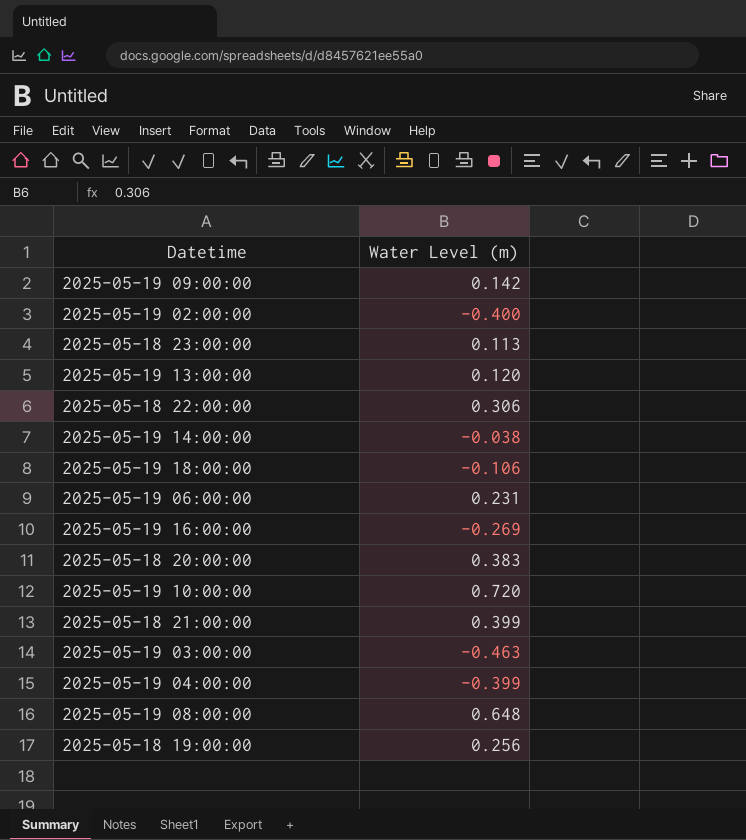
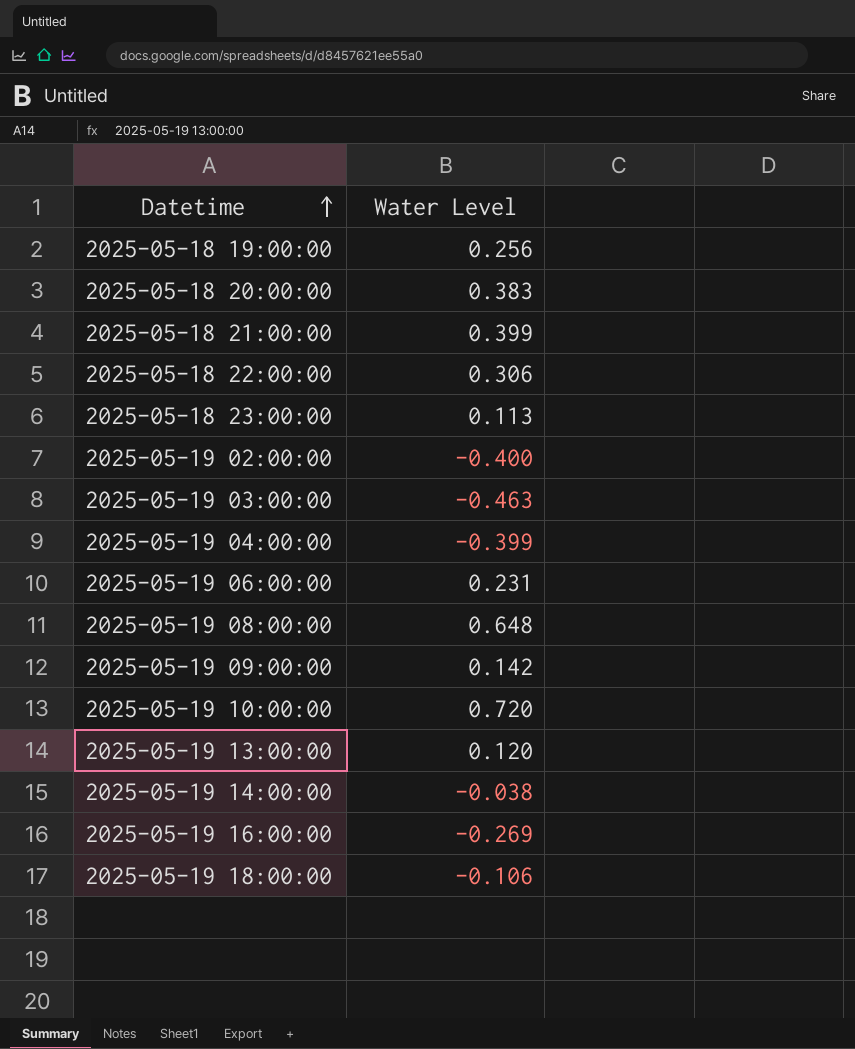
row order: none -> Datetime ascending
column name: Water Level (m) -> Water Level

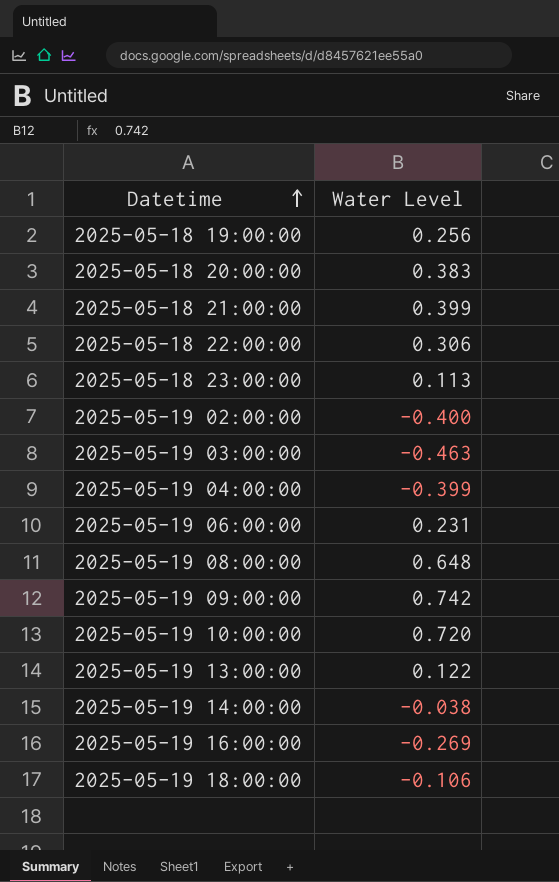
2025-05-19 09:00:00 | Water Level: 0.142 -> 0.742
2025-05-19 13:00:00 | Water Level: 0.120 -> 0.122

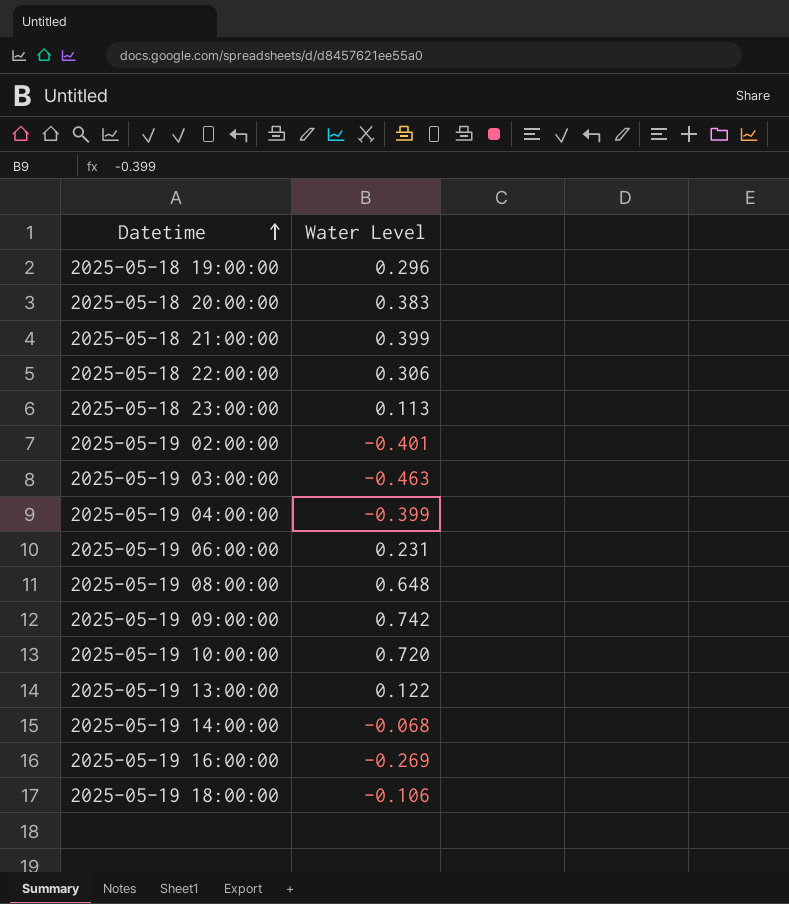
2025-05-18 19:00:00 | Water Level: 0.256 -> 0.296
2025-05-19 02:00:00 | Water Level: -0.400 -> -0.401
2025-05-19 14:00:00 | Water Level: -0.038 -> -0.068

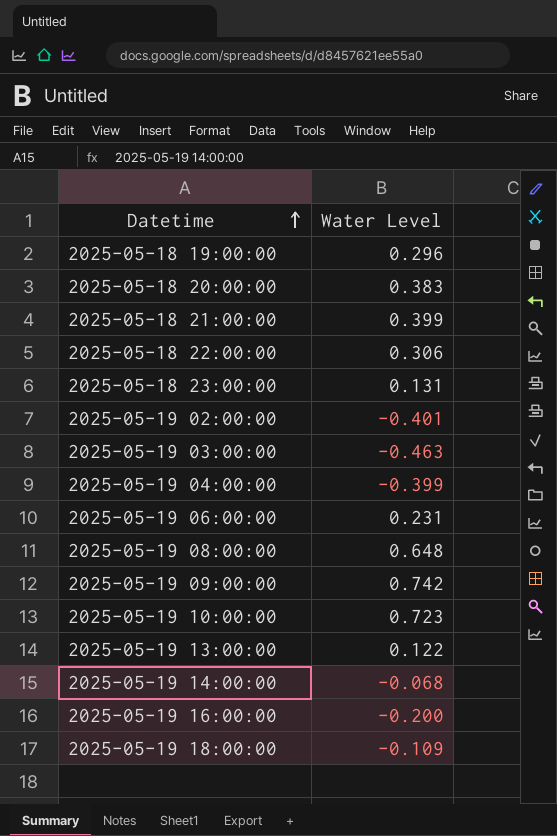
2025-05-18 23:00:00 | Water Level: 0.113 -> 0.131
2025-05-19 10:00:00 | Water Level: 0.720 -> 0.723
2025-05-19 16:00:00 | Water Level: -0.269 -> -0.200
2025-05-19 18:00:00 | Water Level: -0.106 -> -0.109

